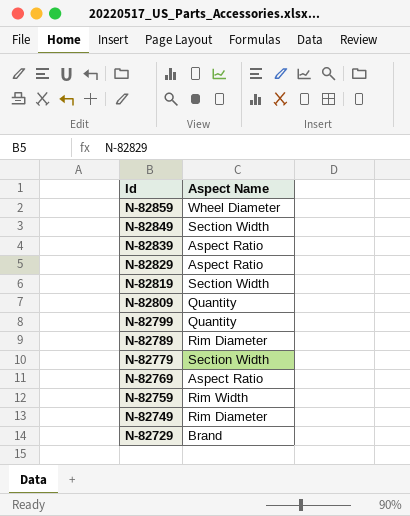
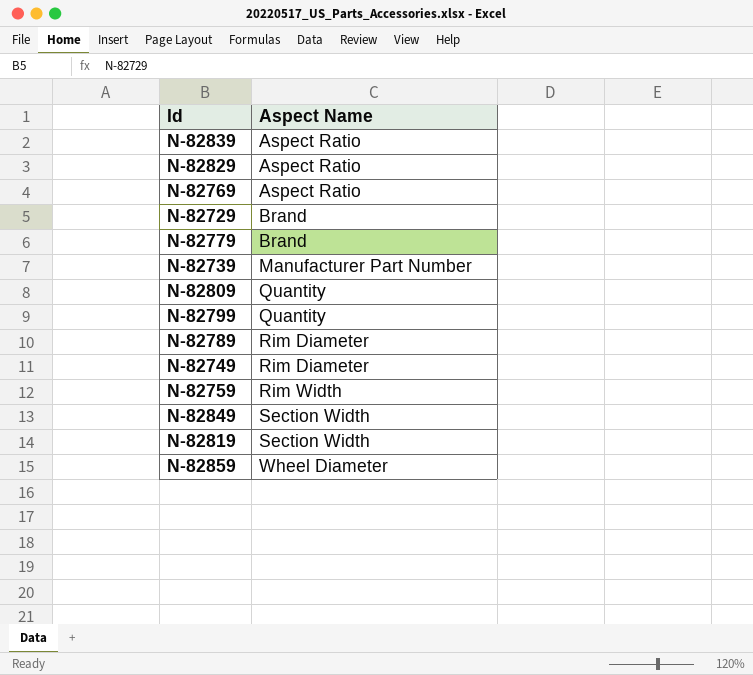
row order: Id descending -> Aspect Name ascending
N-82779 | Aspect Name: Section Width -> Brand
row N-82739: none -> Manufacturer Part Number

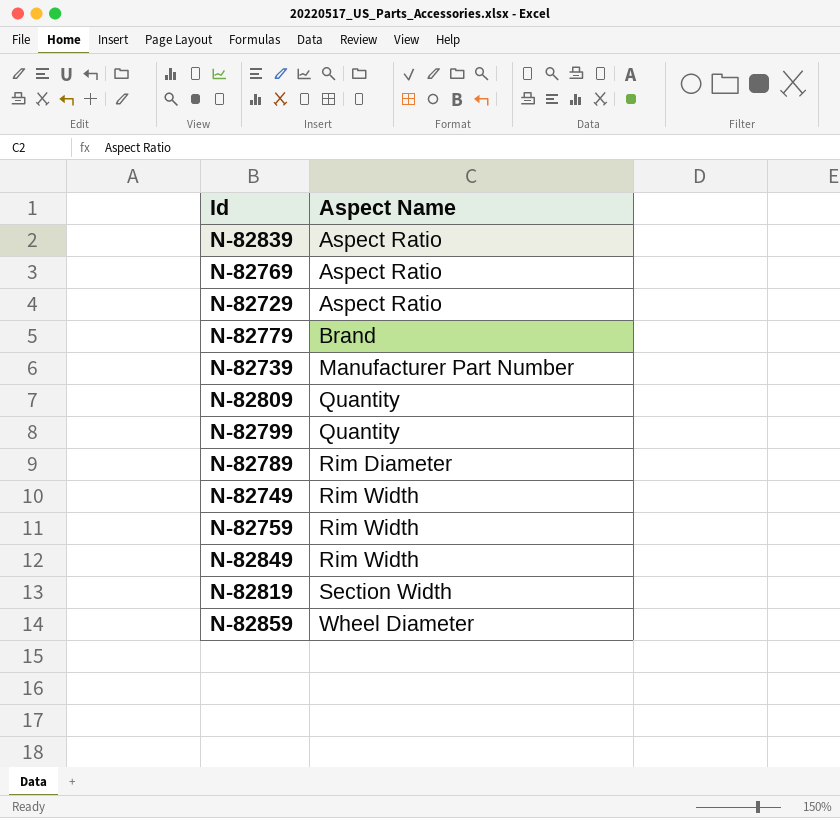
row N-82829: Aspect Ratio -> none
N-82729 | Aspect Name: Brand -> Aspect Ratio
N-82749 | Aspect Name: Rim Diameter -> Rim Width
N-82849 | Aspect Name: Section Width -> Rim Width

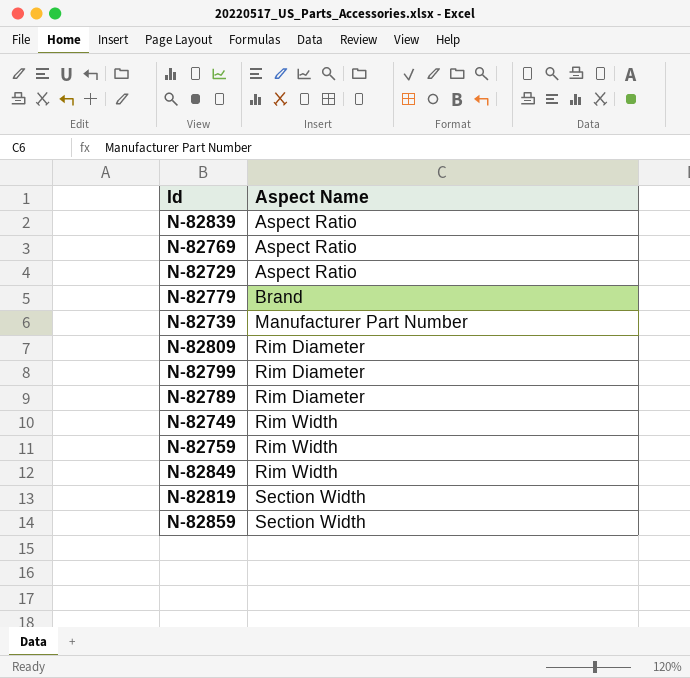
N-82809 | Aspect Name: Quantity -> Rim Diameter
N-82799 | Aspect Name: Quantity -> Rim Diameter
N-82859 | Aspect Name: Wheel Diameter -> Section Width

